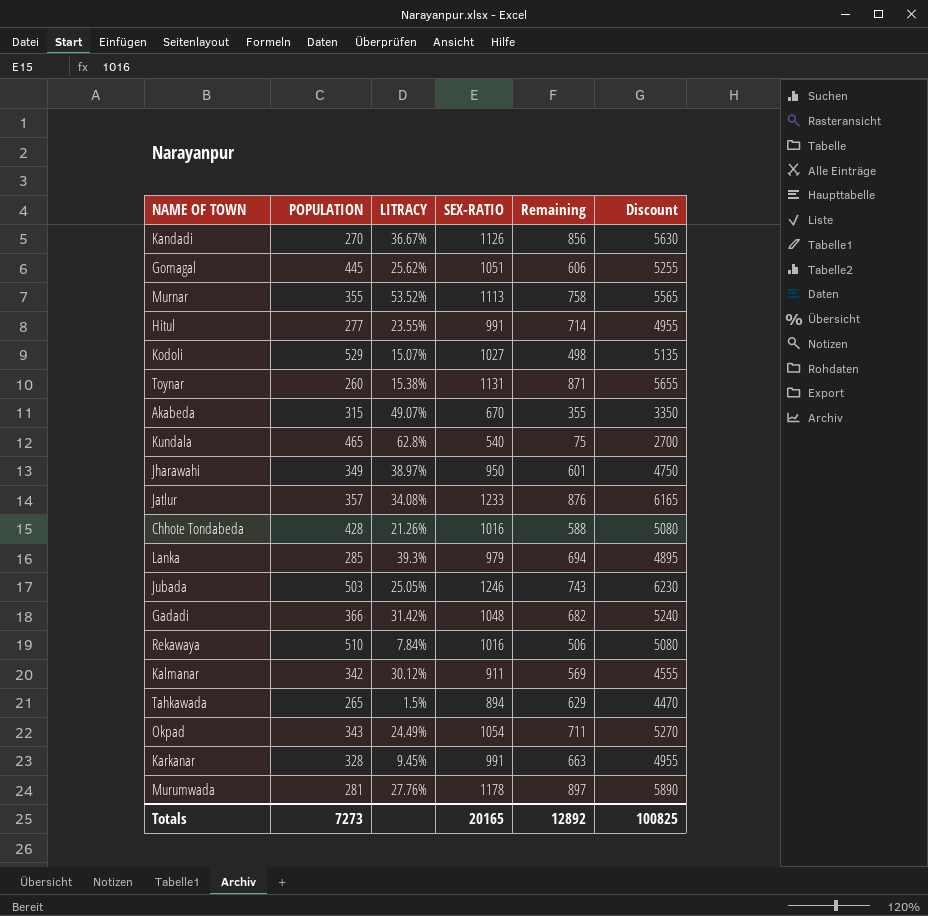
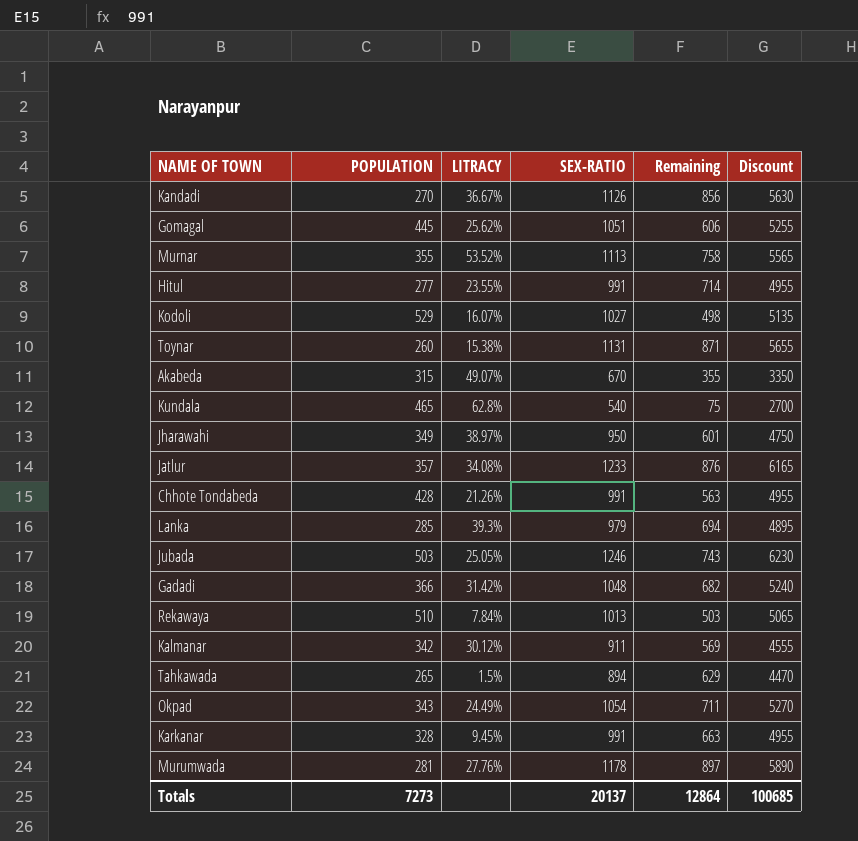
Kodoli | LITRACY: 15.07% -> 16.07%
Chhote Tondabeda | SEX-RATIO: 1016 -> 991
Chhote Tondabeda | Remaining: 588 -> 563
Chhote Tondabeda | Discount: 5080 -> 4955
Rekawaya | SEX-RATIO: 1016 -> 1013
Rekawaya | Remaining: 506 -> 503
Rekawaya | Discount: 5080 -> 5065
Totals | SEX-RATIO: 20165 -> 20137
Totals | Remaining: 12892 -> 12864
Totals | Discount: 100825 -> 100685

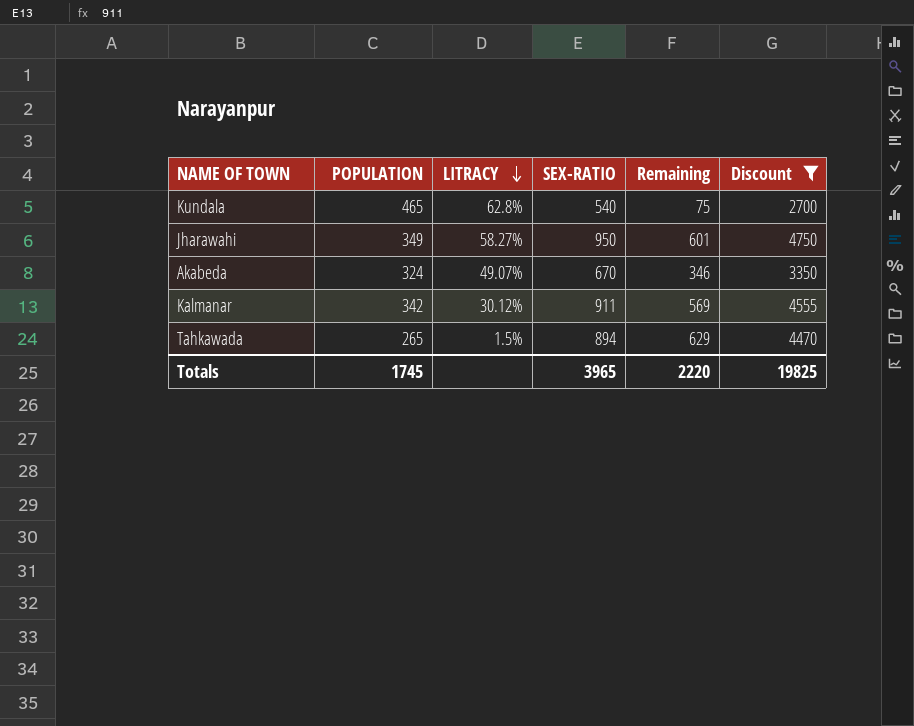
filter: none -> Discount <= 4750
row order: none -> LITRACY descending
Jharawahi | LITRACY: 38.97% -> 58.27%
Akabeda | POPULATION: 315 -> 324
Akabeda | Remaining: 355 -> 346
Totals | POPULATION: 7273 -> 1745
Totals | SEX-RATIO: 20137 -> 3965
Totals | Remaining: 12864 -> 2220
Totals | Discount: 100685 -> 19825

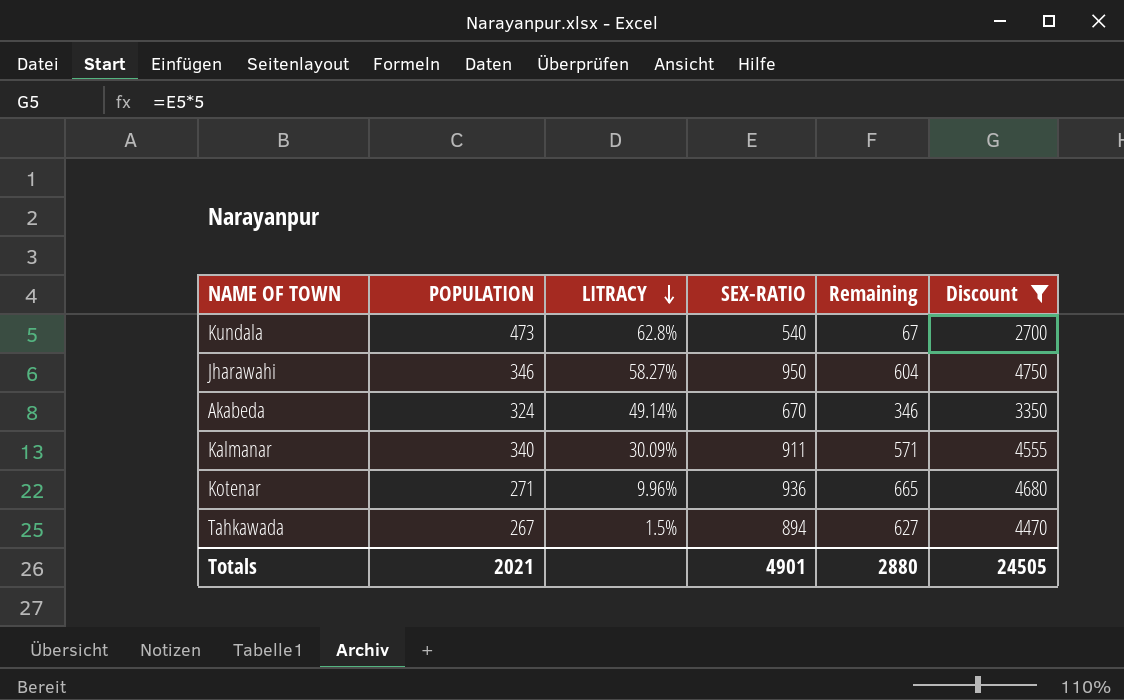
Kundala | POPULATION: 465 -> 473
Kundala | Remaining: 75 -> 67
Jharawahi | POPULATION: 349 -> 346
Jharawahi | Remaining: 601 -> 604
Akabeda | LITRACY: 49.07% -> 49.14%
Kalmanar | POPULATION: 342 -> 340
Kalmanar | LITRACY: 30.12% -> 30.09%
Kalmanar | Remaining: 569 -> 571
row Kotenar: none -> 271 | 9.96% | 936 | 665 | 4680
Tahkawada | POPULATION: 265 -> 267
Tahkawada | Remaining: 629 -> 627
Totals | POPULATION: 1745 -> 2021
Totals | SEX-RATIO: 3965 -> 4901
Totals | Remaining: 2220 -> 2880
Totals | Discount: 19825 -> 24505

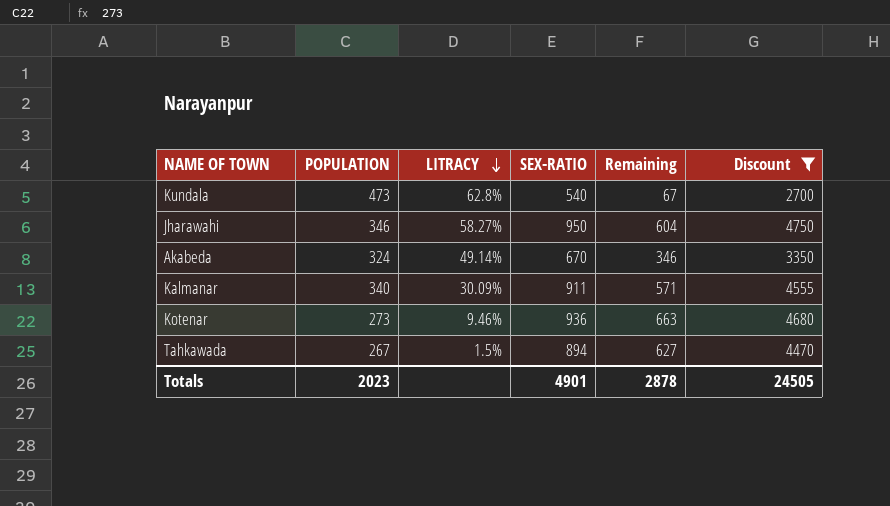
Kotenar | POPULATION: 271 -> 273
Kotenar | LITRACY: 9.96% -> 9.46%
Kotenar | Remaining: 665 -> 663
Totals | POPULATION: 2021 -> 2023
Totals | Remaining: 2880 -> 2878

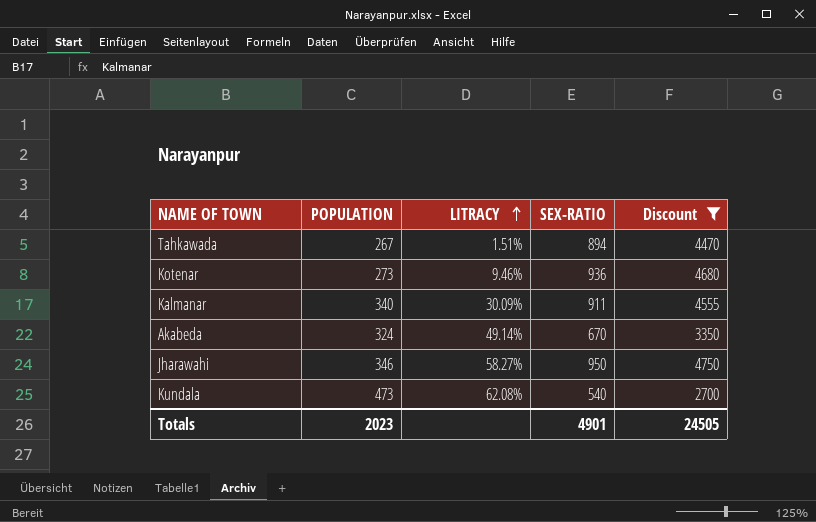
row order: LITRACY descending -> LITRACY ascending
column Remaining | formula: [SEX-RATIO] - [POPULATION] -> none
Tahkawada | LITRACY: 1.5% -> 1.51%
Kundala | LITRACY: 62.8% -> 62.08%

